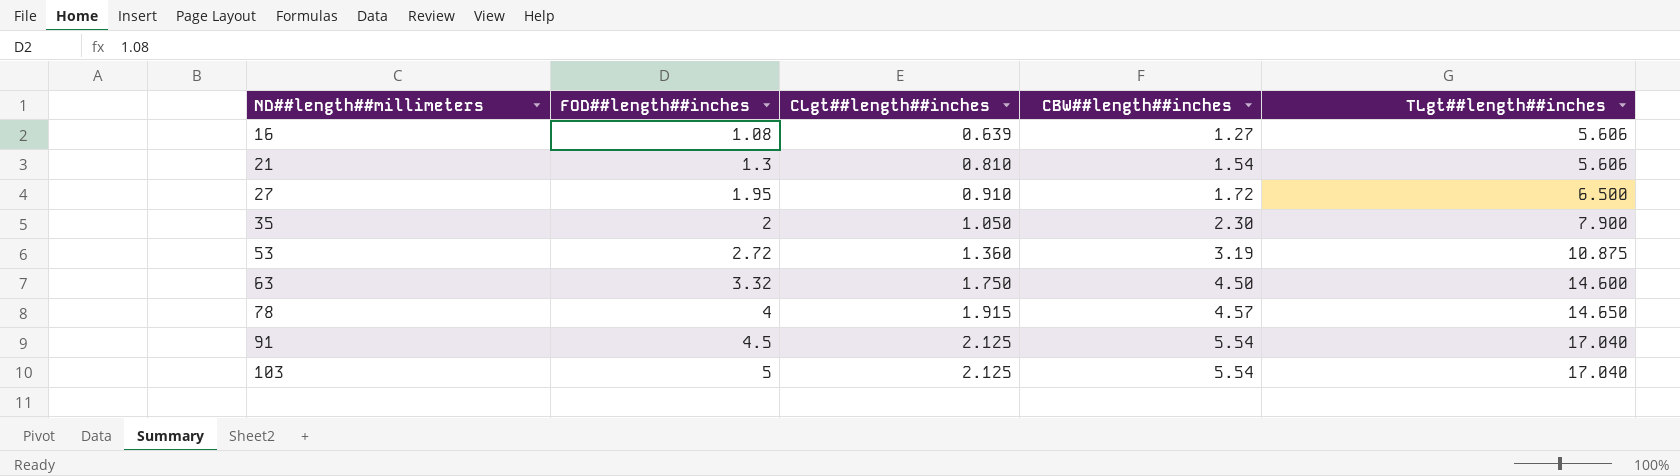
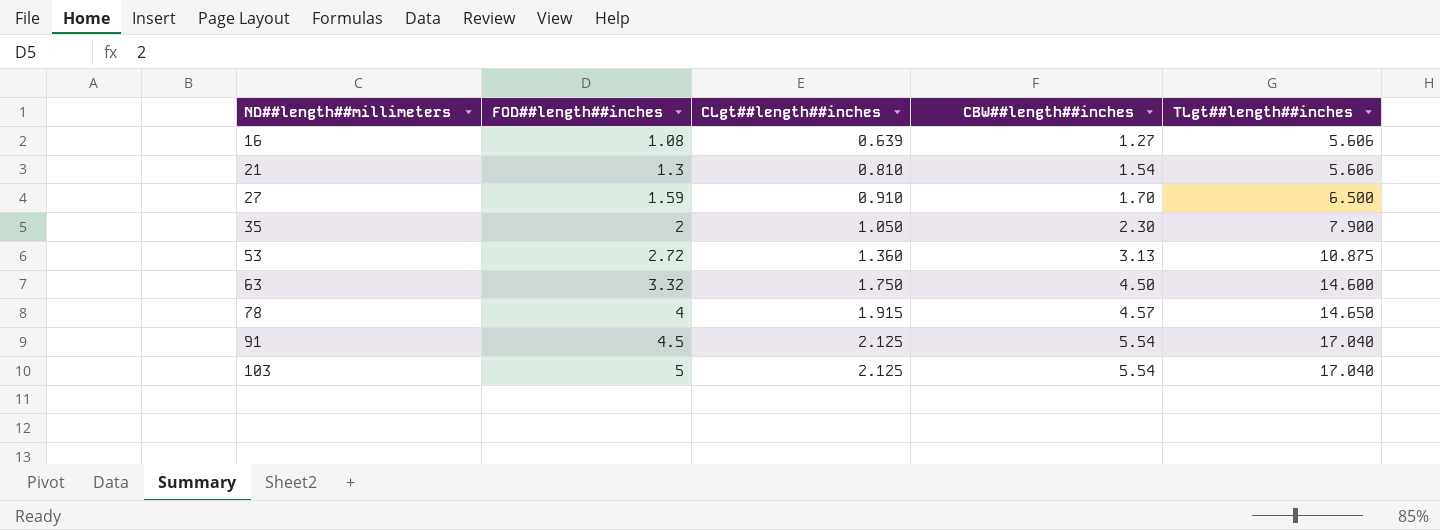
27 | FOD##length##inches: 1.95 -> 1.59
27 | CBW##length##inches: 1.72 -> 1.70
53 | CBW##length##inches: 3.19 -> 3.13

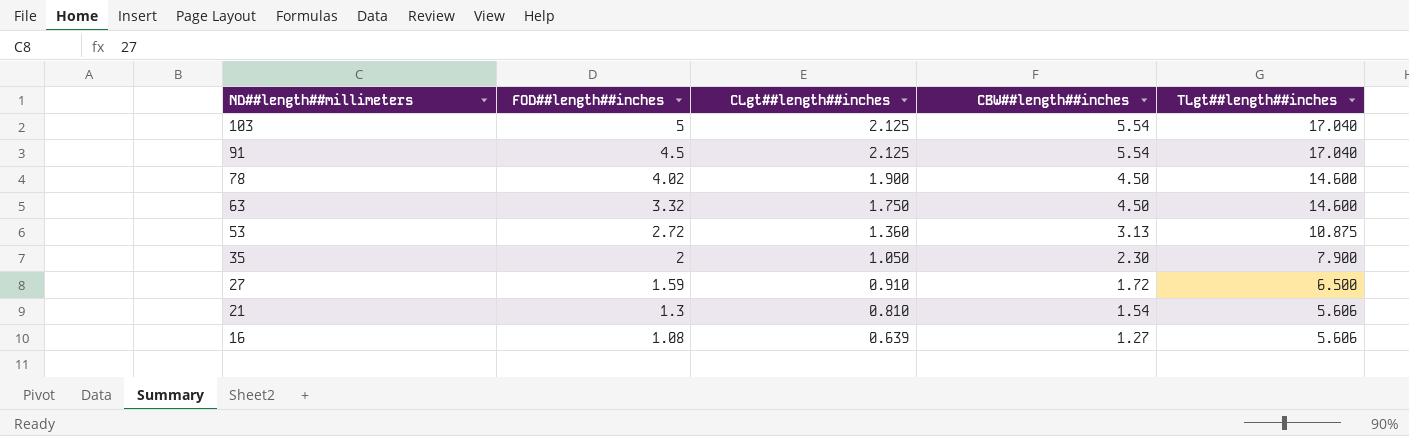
row order: ND##length##millimeters ascending -> ND##length##millimeters descending
78 | FOD##length##inches: 4 -> 4.02
78 | CLgt##length##inches: 1.915 -> 1.900
78 | CBW##length##inches: 4.57 -> 4.50
78 | TLgt##length##inches: 14.650 -> 14.600
27 | CBW##length##inches: 1.70 -> 1.72

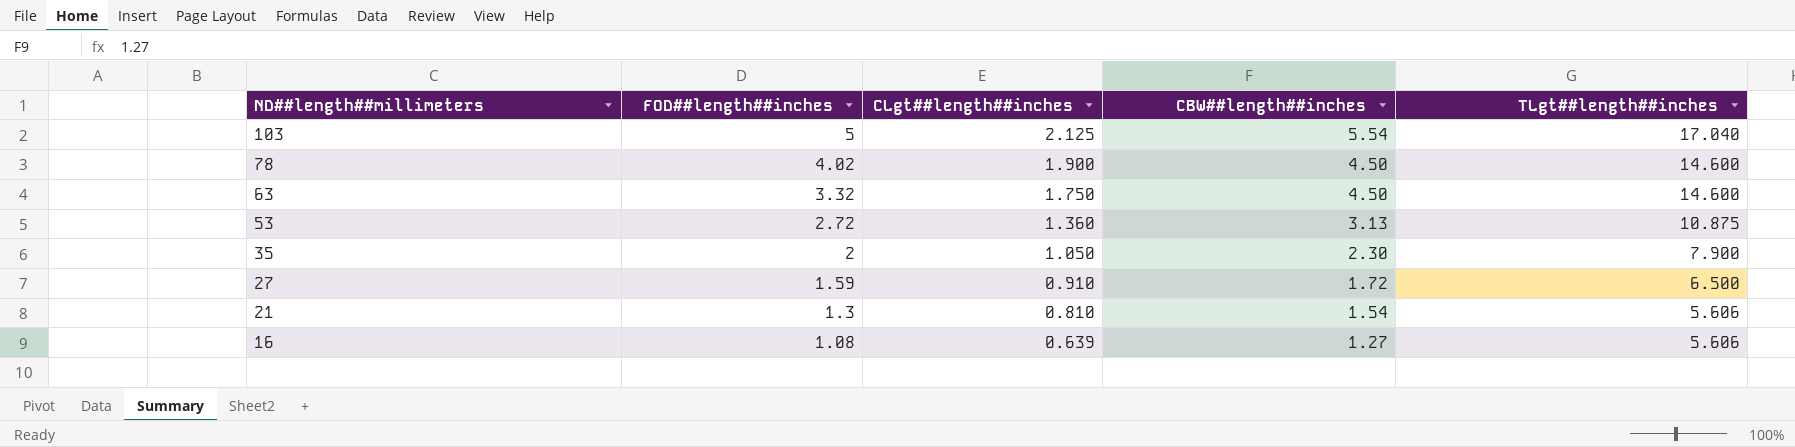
row 91: 4.5 | 2.125 | 5.54 | 17.040 -> none

